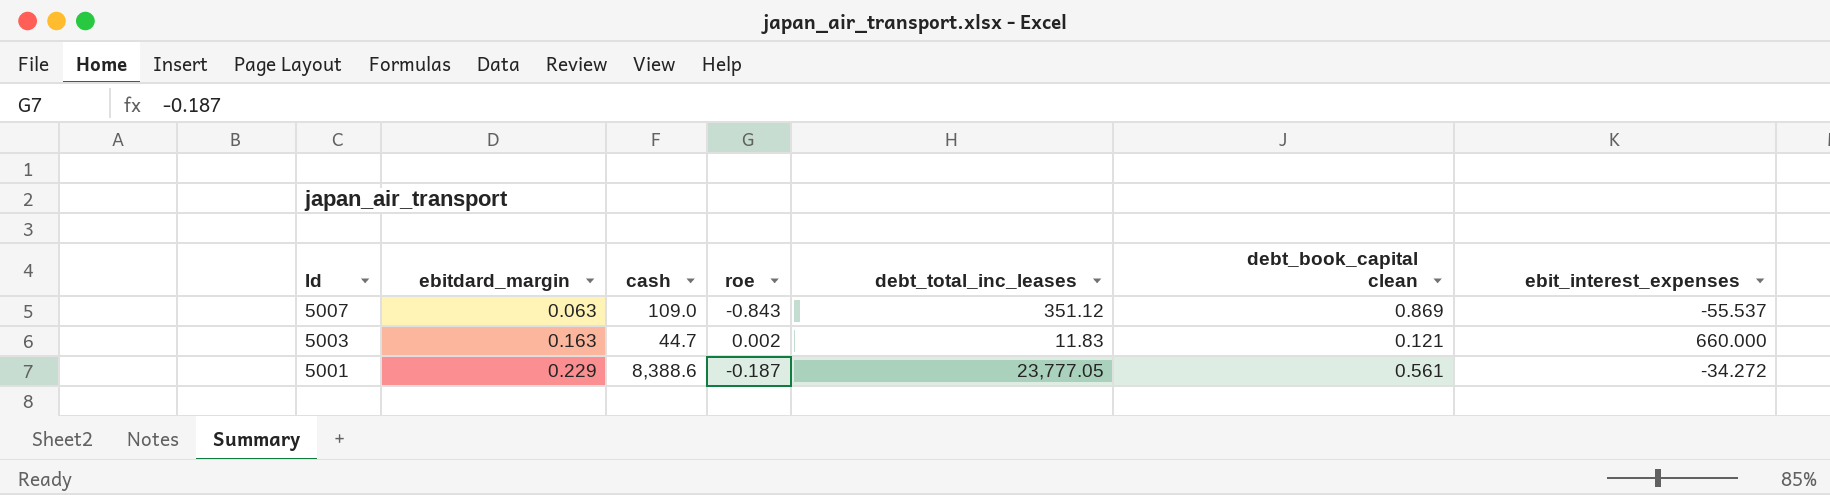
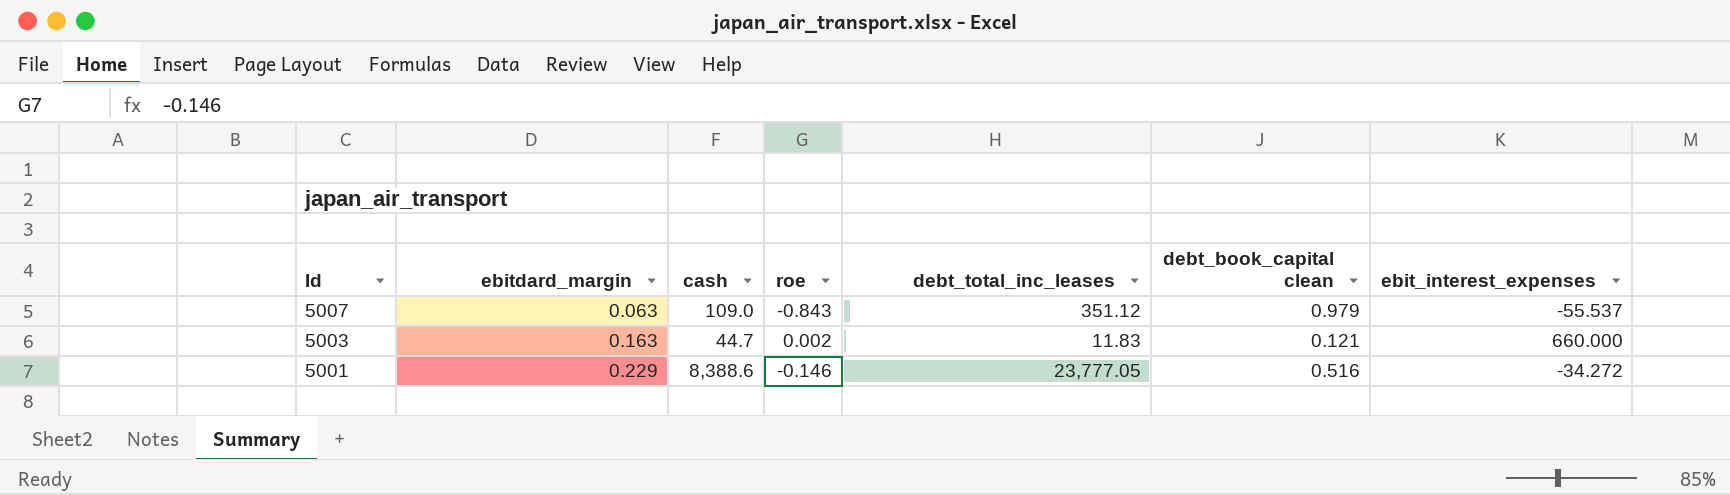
5007 | debt_book_capital clean: 0.869 -> 0.979
5001 | roe: -0.187 -> -0.146
5001 | debt_book_capital clean: 0.561 -> 0.516

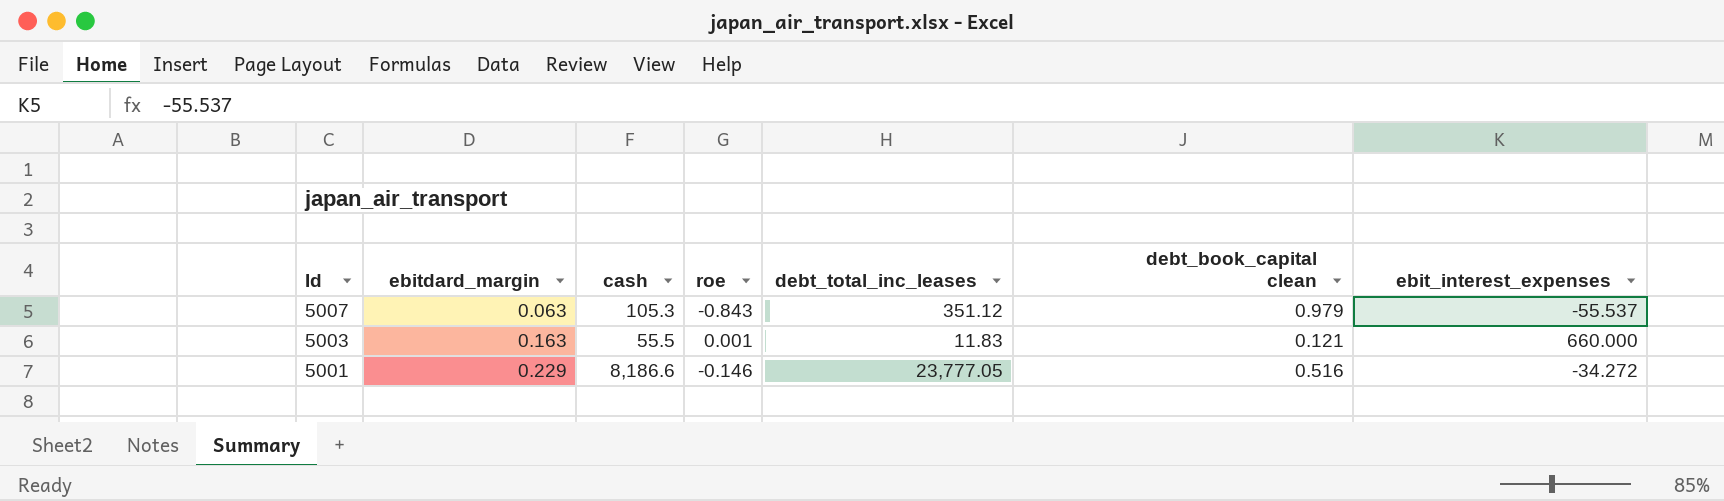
5007 | cash: 109.0 -> 105.3
5003 | cash: 44.7 -> 55.5
5003 | roe: 0.002 -> 0.001
5001 | cash: 8,388.6 -> 8,186.6

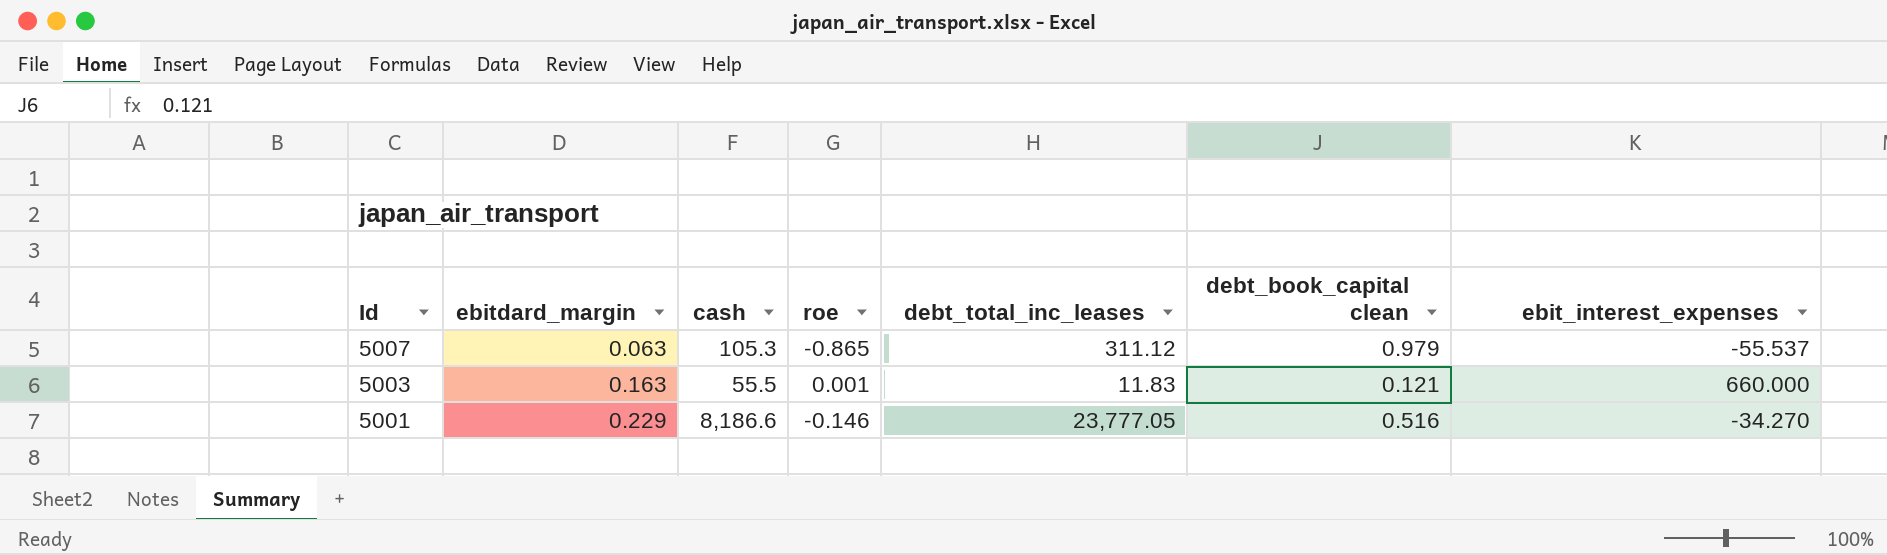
5007 | roe: -0.843 -> -0.865
5007 | debt_total_inc_leases: 351.12 -> 311.12
5001 | ebit_interest_expenses: -34.272 -> -34.270

